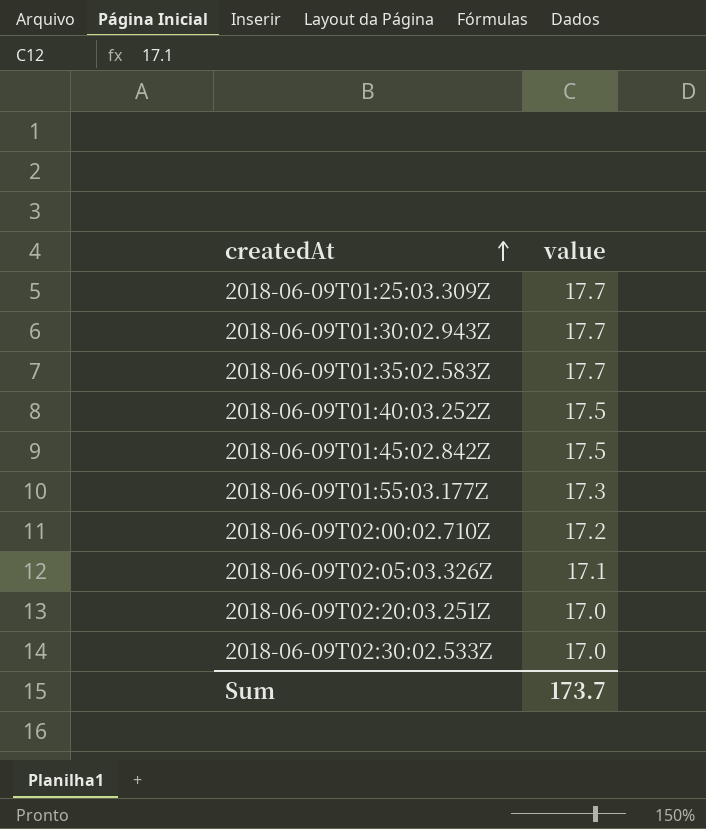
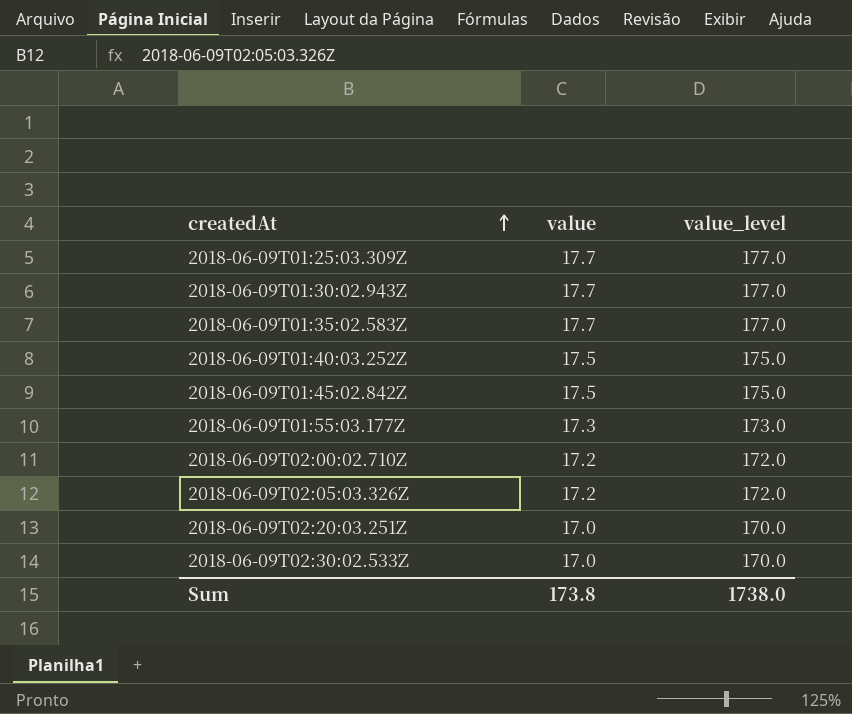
column value_level | formula: none -> [value] * 10
2018-06-09T02:05:03.326Z | value: 17.1 -> 17.2
Sum | value: 173.7 -> 173.8

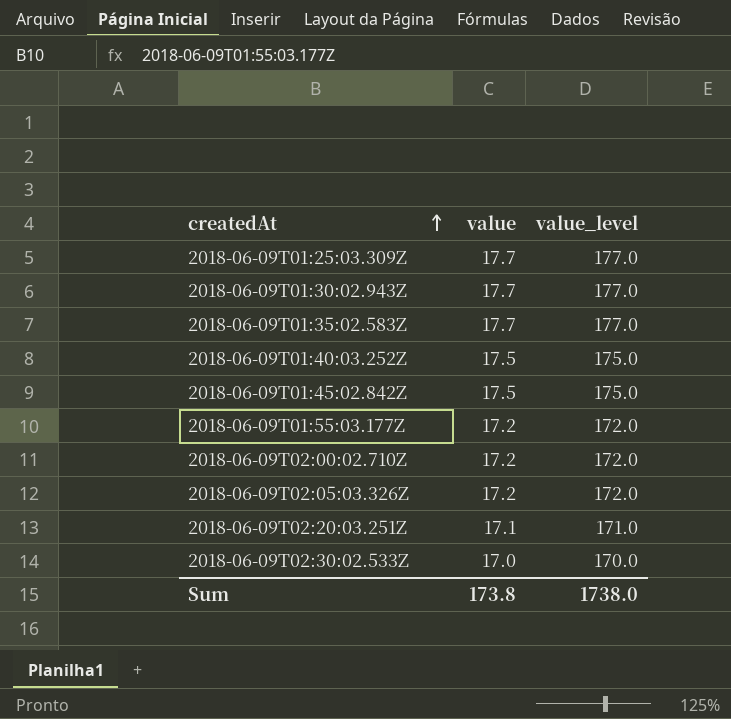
2018-06-09T01:55:03.177Z | value: 17.3 -> 17.2
2018-06-09T01:55:03.177Z | value_level: 173.0 -> 172.0
2018-06-09T02:20:03.251Z | value: 17.0 -> 17.1
2018-06-09T02:20:03.251Z | value_level: 170.0 -> 171.0

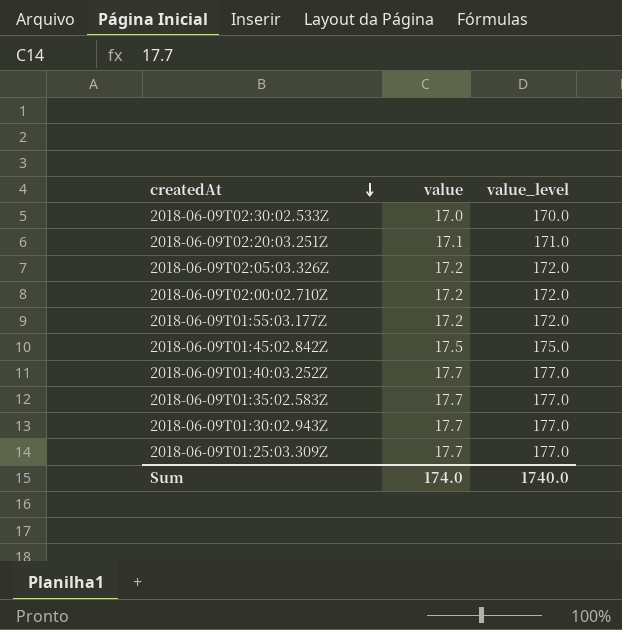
row order: createdAt ascending -> createdAt descending
2018-06-09T01:40:03.252Z | value: 17.5 -> 17.7
2018-06-09T01:40:03.252Z | value_level: 175.0 -> 177.0
Sum | value: 173.8 -> 174.0
Sum | value_level: 1738.0 -> 1740.0

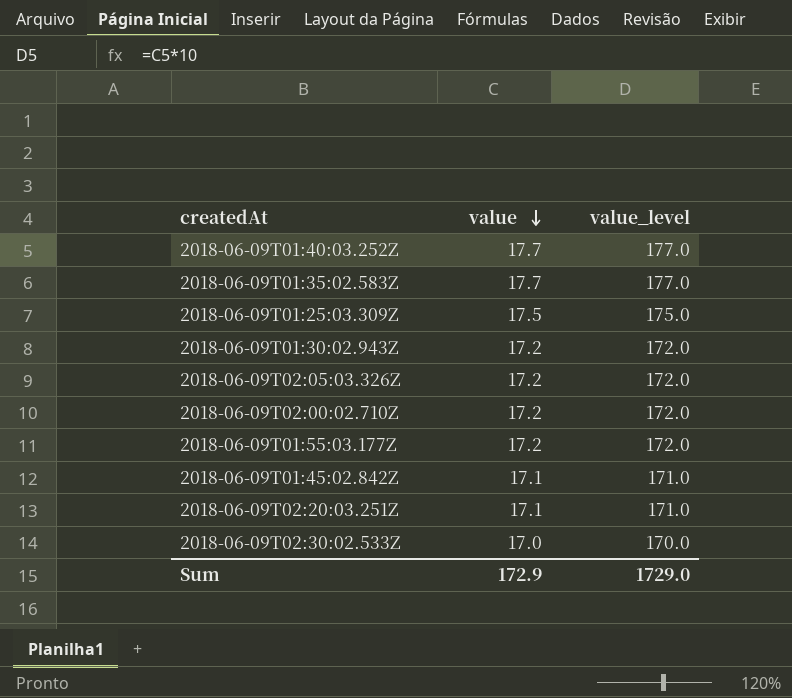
row order: createdAt descending -> value descending
2018-06-09T01:25:03.309Z | value: 17.7 -> 17.5
2018-06-09T01:25:03.309Z | value_level: 177.0 -> 175.0
2018-06-09T01:30:02.943Z | value: 17.7 -> 17.2
2018-06-09T01:30:02.943Z | value_level: 177.0 -> 172.0
2018-06-09T01:45:02.842Z | value: 17.5 -> 17.1
2018-06-09T01:45:02.842Z | value_level: 175.0 -> 171.0
Sum | value: 174.0 -> 172.9
Sum | value_level: 1740.0 -> 1729.0

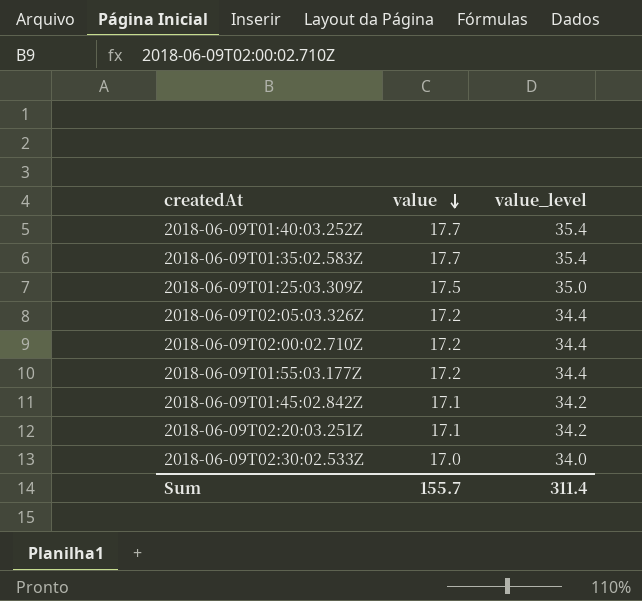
column value_level | formula: [value] * 10 -> [value] * 2
row 2018-06-09T01:30:02.943Z: 17.2 | 172.0 -> none
Sum | value: 172.9 -> 155.7
Sum | value_level: 1729.0 -> 311.4

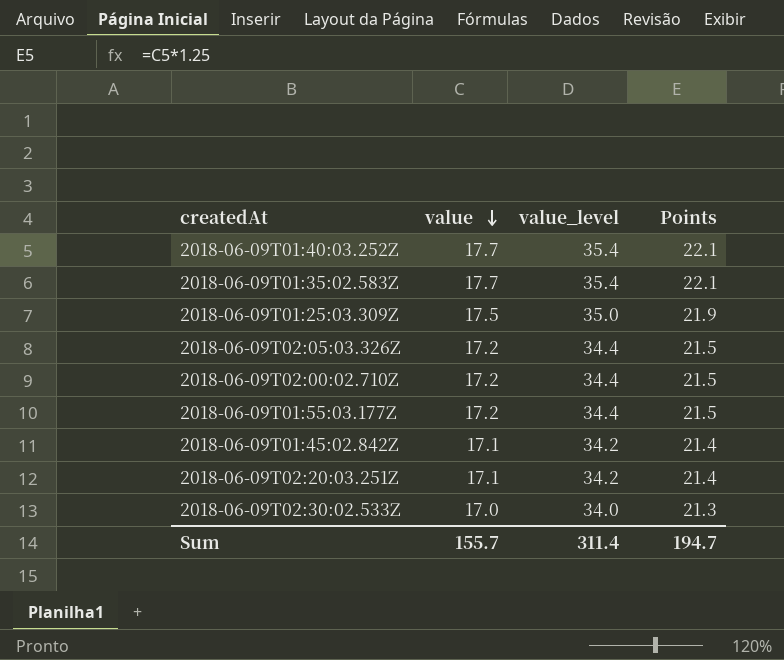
column Points | formula: none -> [value] * 1.25

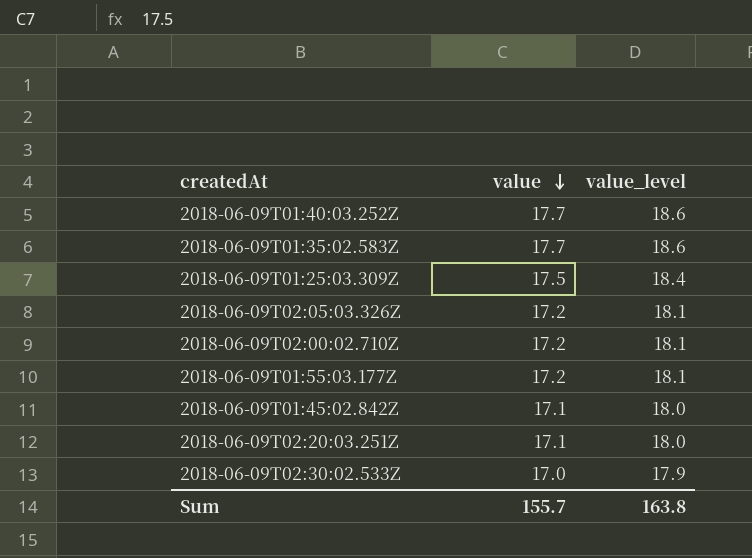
column Points | formula: [value] * 1.25 -> none
column value_level | formula: [value] * 2 -> [value] * 1.05
Sum | value_level: 311.4 -> 163.8

